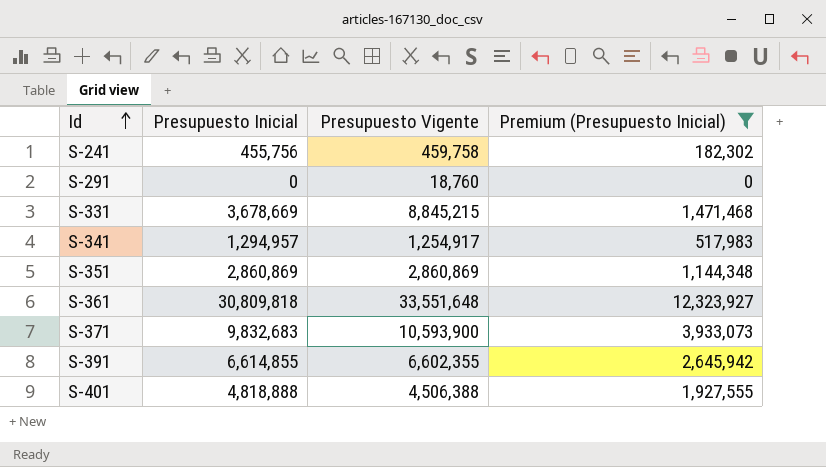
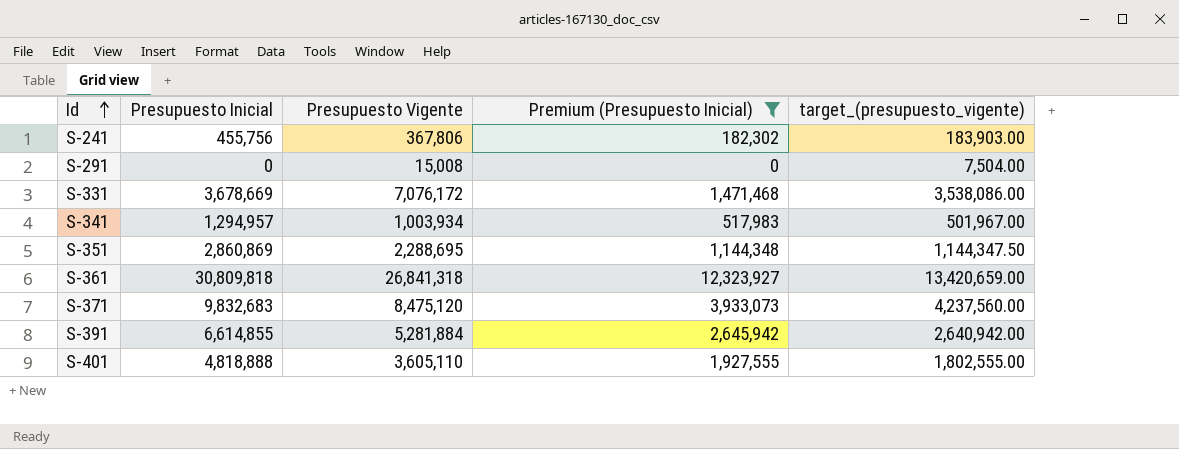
column target_(presupuesto_vigente) | formula: none -> [Presupuesto Vigente] * 0.5
S-241 | Presupuesto Vigente: 459,758 -> 367,806
S-291 | Presupuesto Vigente: 18,760 -> 15,008
S-331 | Presupuesto Vigente: 8,845,215 -> 7,076,172
S-341 | Presupuesto Vigente: 1,254,917 -> 1,003,934
S-351 | Presupuesto Vigente: 2,860,869 -> 2,288,695
S-361 | Presupuesto Vigente: 33,551,648 -> 26,841,318
S-371 | Presupuesto Vigente: 10,593,900 -> 8,475,120
S-391 | Presupuesto Vigente: 6,602,355 -> 5,281,884
S-401 | Presupuesto Vigente: 4,506,388 -> 3,605,110

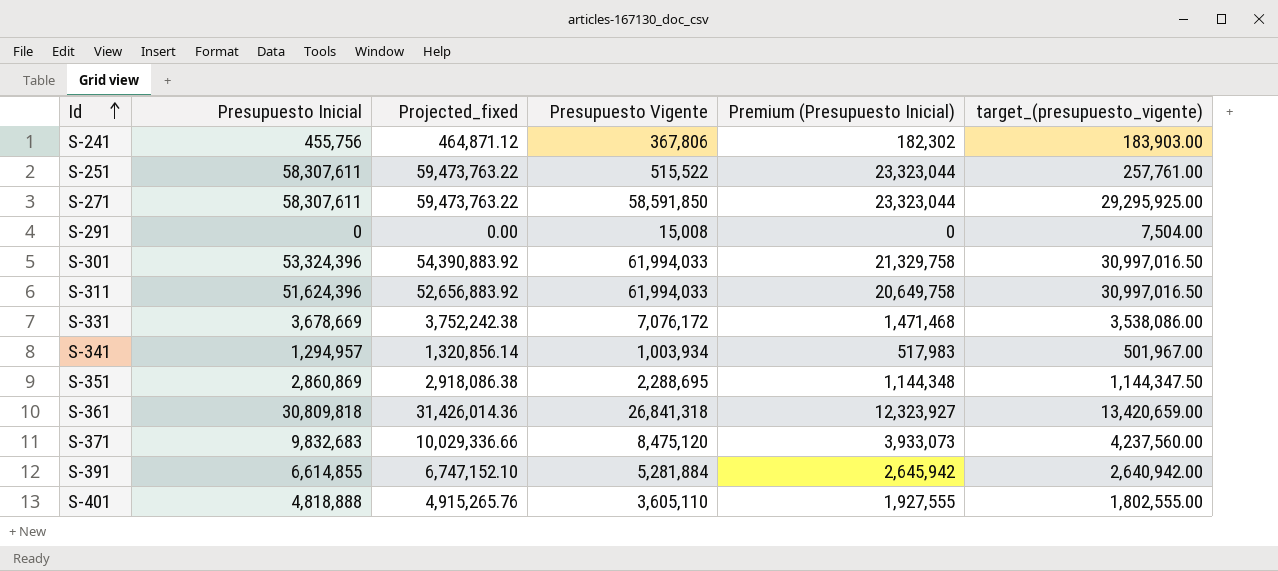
filter: Premium (Presupuesto Inicial) <= 12,323,927 -> none
column Projected_fixed | formula: none -> [Presupuesto Inicial] * 1.02

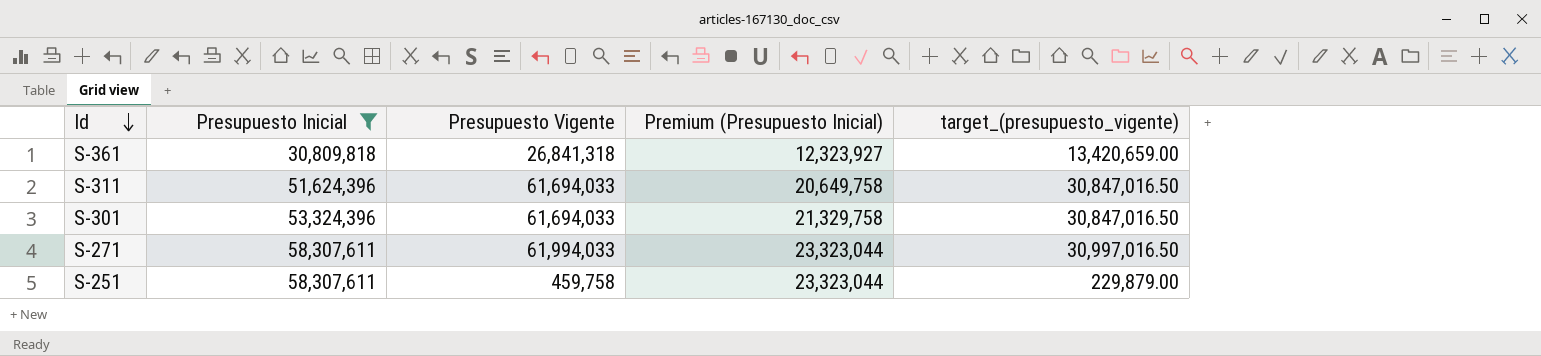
filter: none -> Presupuesto Inicial >= 30,809,818
row order: Id ascending -> Id descending
column Projected_fixed | formula: [Presupuesto Inicial] * 1.02 -> none
S-311 | Presupuesto Vigente: 61,994,033 -> 61,694,033
S-311 | target_(presupuesto_vigente): 30,997,016.50 -> 30,847,016.50
S-301 | Presupuesto Vigente: 61,994,033 -> 61,694,033
S-301 | target_(presupuesto_vigente): 30,997,016.50 -> 30,847,016.50
S-271 | Presupuesto Vigente: 58,591,850 -> 61,994,033
S-271 | target_(presupuesto_vigente): 29,295,925.00 -> 30,997,016.50
S-251 | Presupuesto Vigente: 515,522 -> 459,758
S-251 | target_(presupuesto_vigente): 257,761.00 -> 229,879.00

